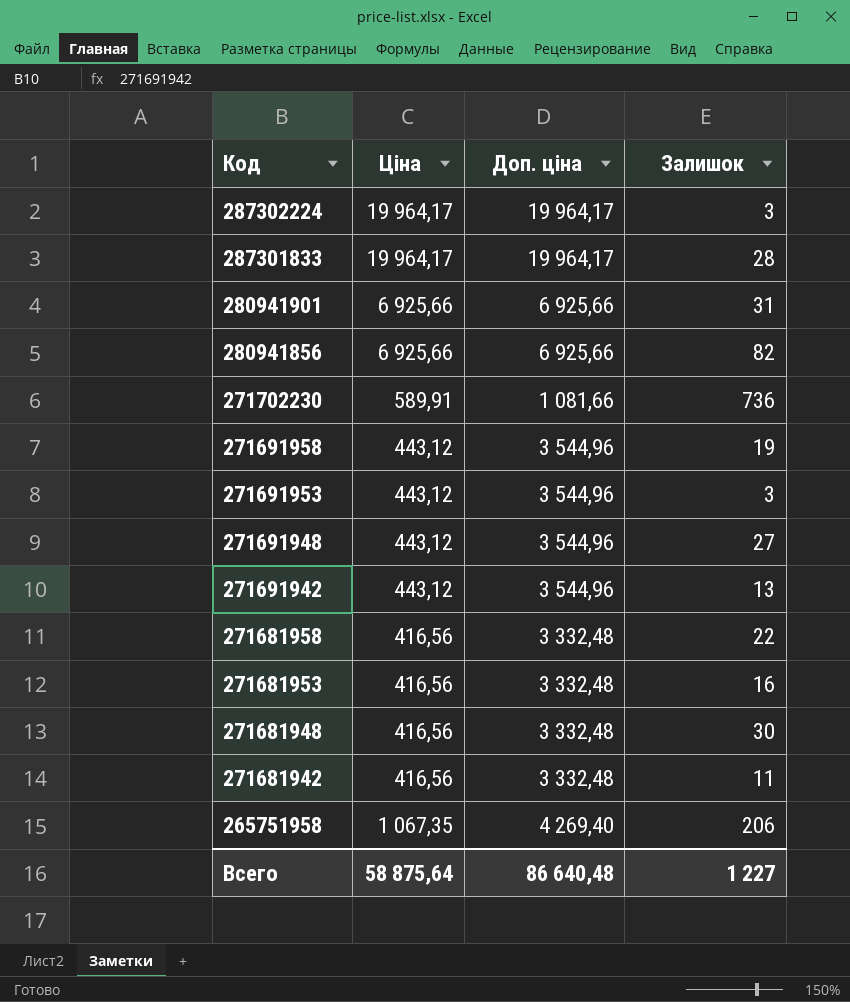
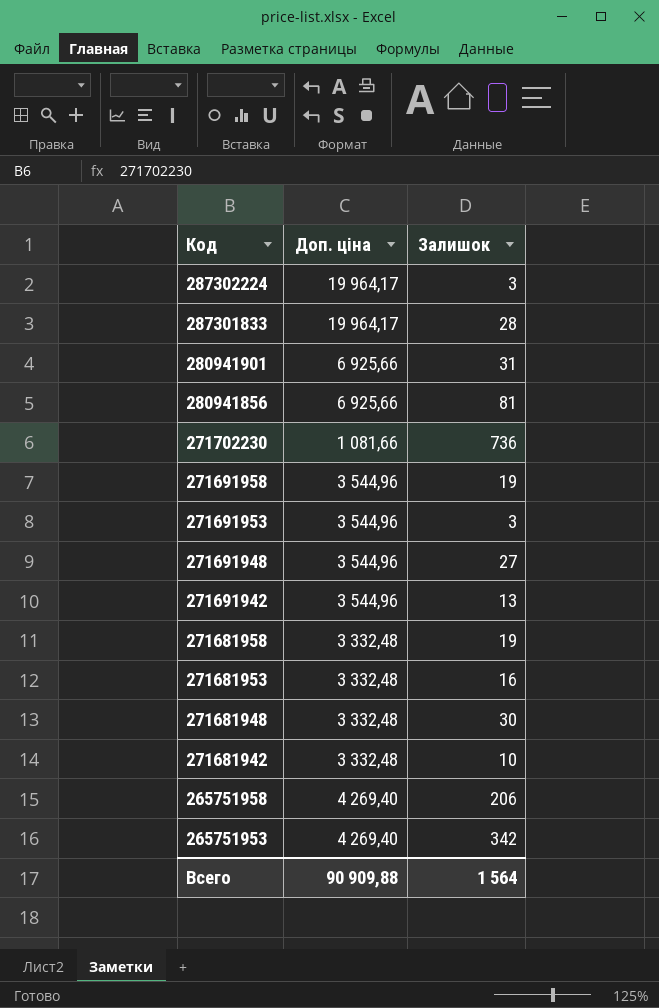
column Ціна | position: 2 -> none
280941856 | Залишок: 82 -> 81
271681958 | Залишок: 22 -> 19
271681942 | Залишок: 11 -> 10
row 265751953: none -> 4 269,40 | 342
Всего | Доп. ціна: 86 640,48 -> 90 909,88
Всего | Залишок: 1 227 -> 1 564

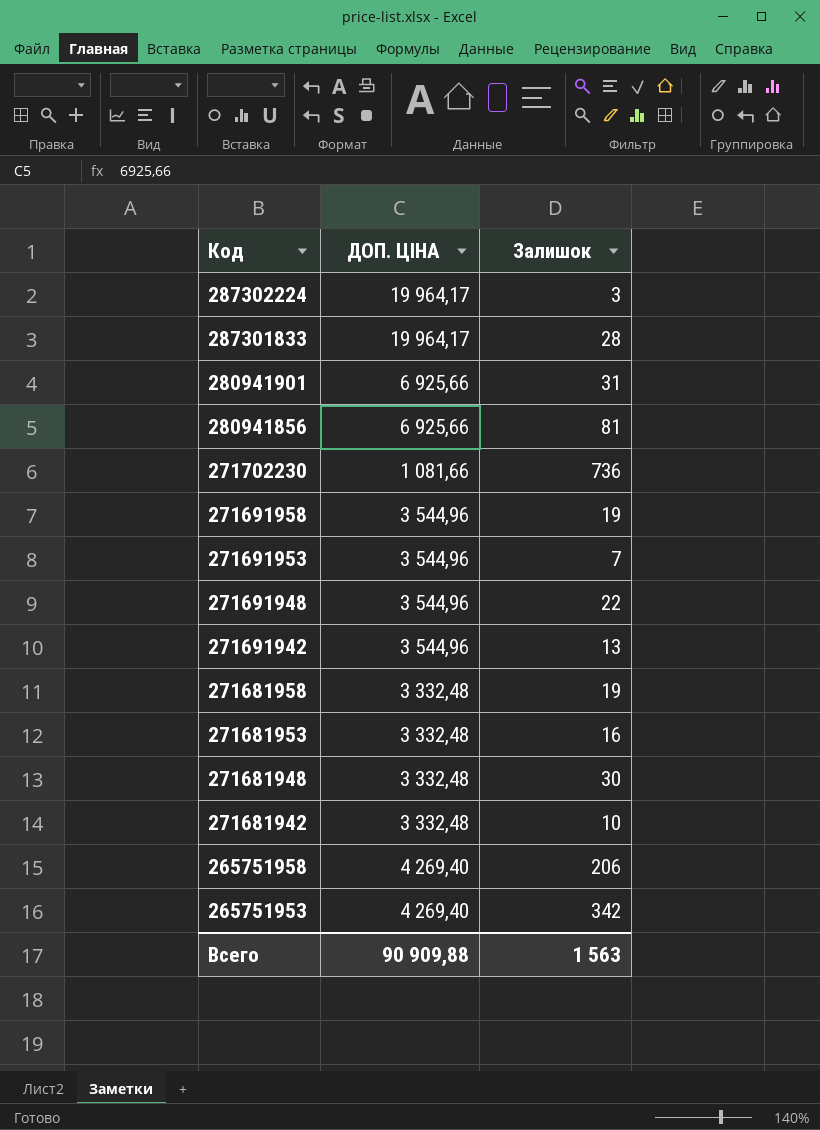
column name: Доп. ціна -> ДОП. ЦІНА
271691953 | Залишок: 3 -> 7
271691948 | Залишок: 27 -> 22
Всего | Залишок: 1 564 -> 1 563

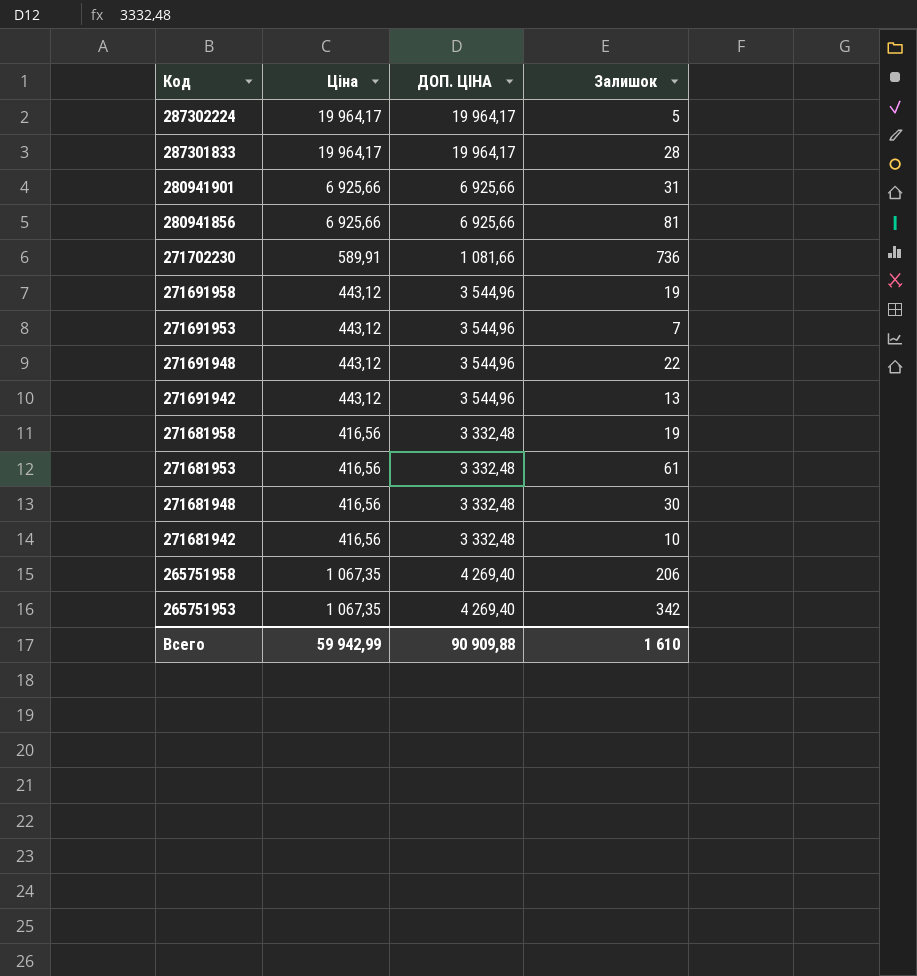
column Ціна | position: none -> 2
287302224 | Залишок: 3 -> 5
271681953 | Залишок: 16 -> 61
Всего | Залишок: 1 563 -> 1 610

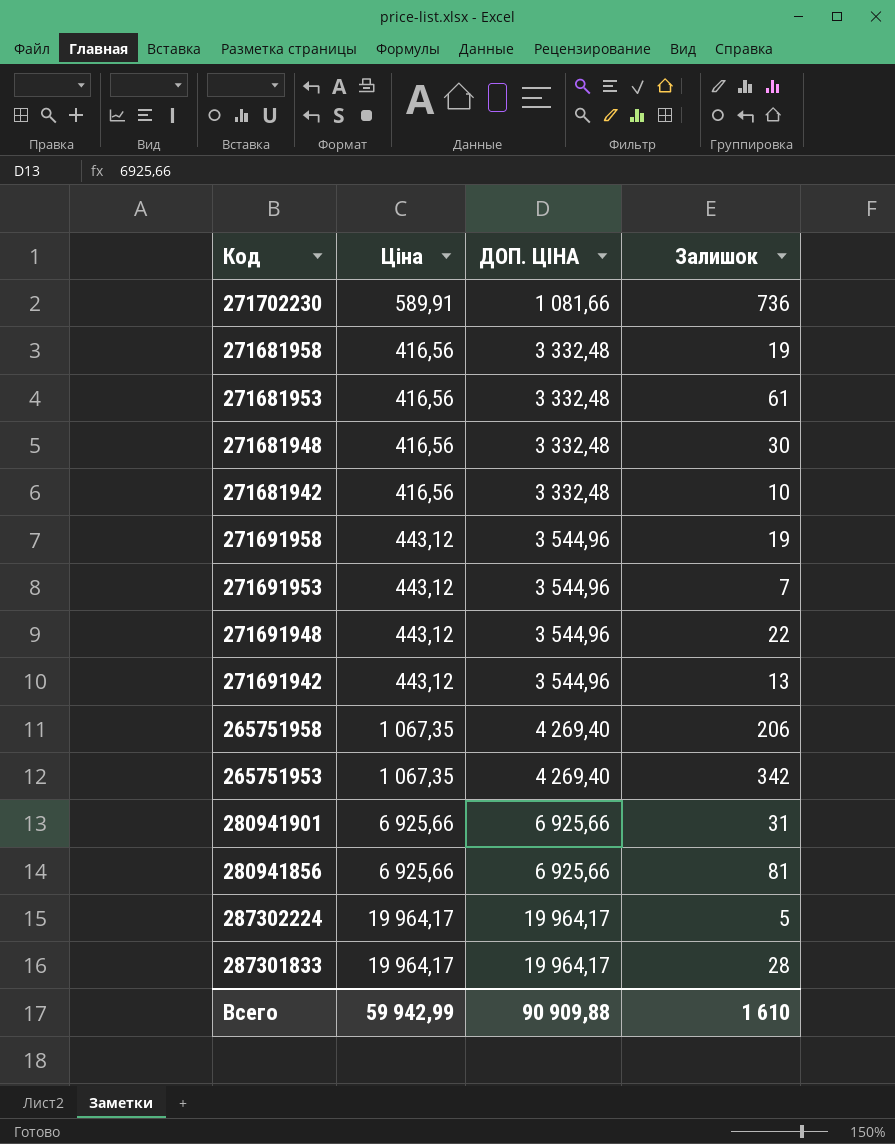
row order: Код descending -> ДОП. ЦІНА ascending

